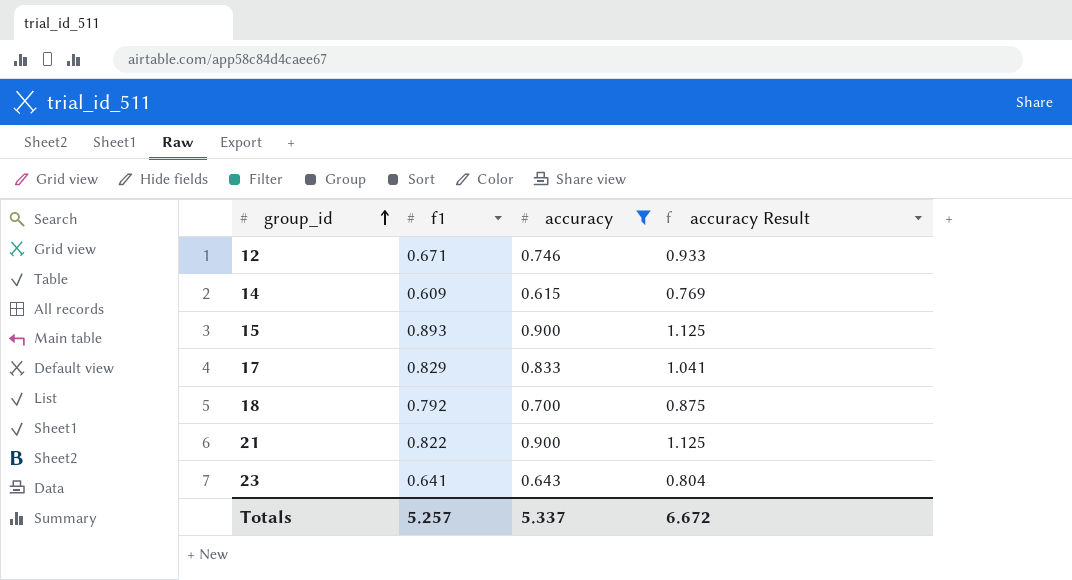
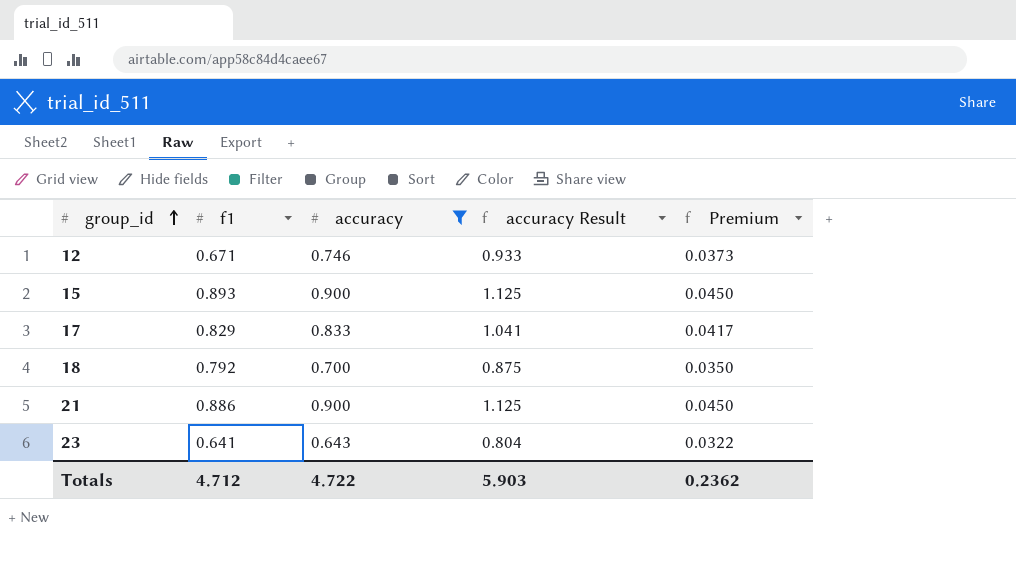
column Premium | formula: none -> [accuracy] * 0.05
row 14: 0.609 | 0.615 | 0.769 -> none
21 | f1: 0.822 -> 0.886
Totals | f1: 5.257 -> 4.712
Totals | accuracy: 5.337 -> 4.722
Totals | accuracy Result: 6.672 -> 5.903

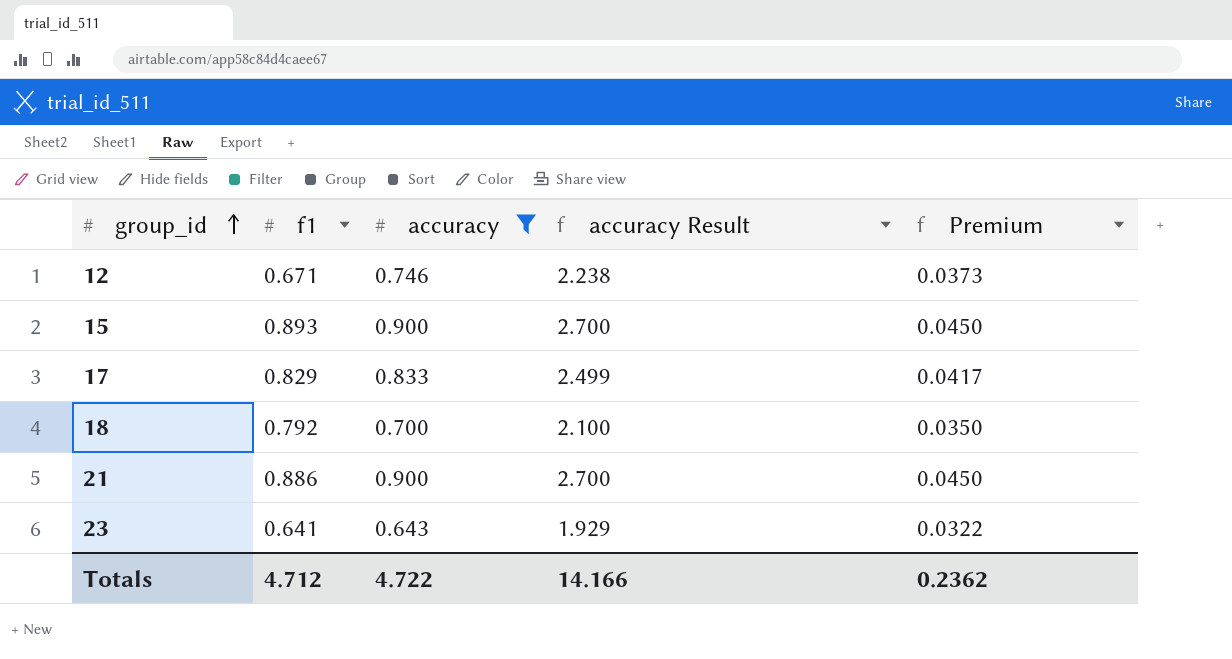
column accuracy Result | formula: [accuracy] * 1.25 -> [accuracy] * 3
Totals | accuracy Result: 5.903 -> 14.166

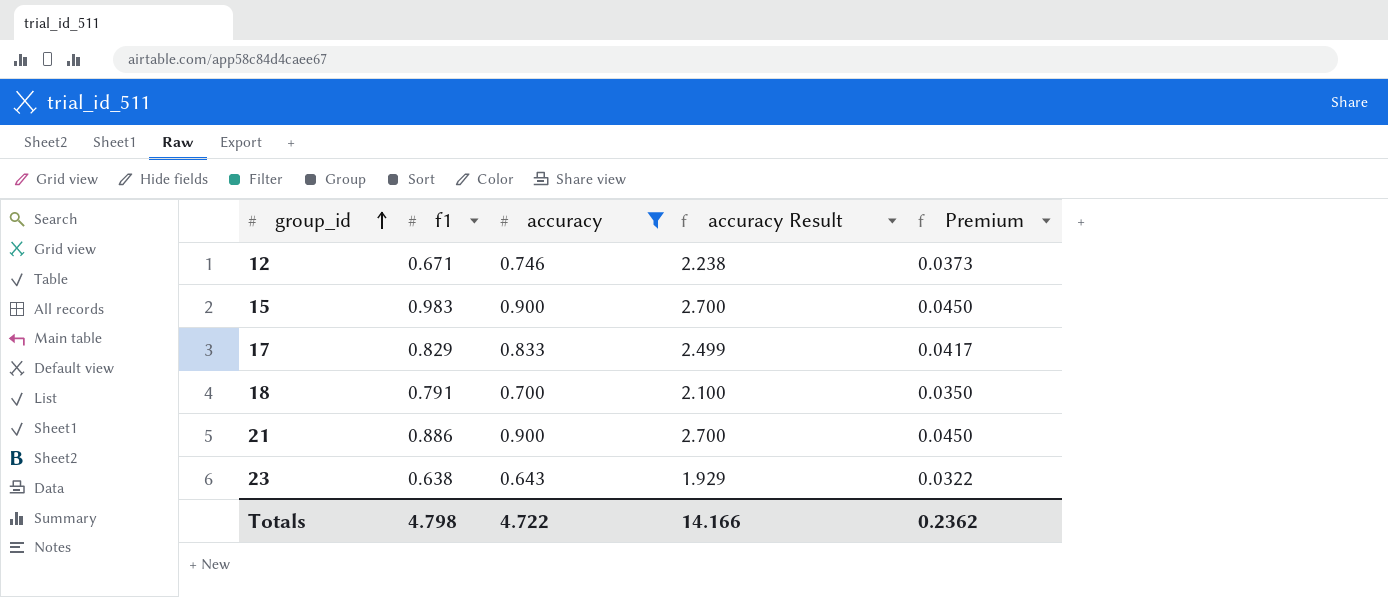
15 | f1: 0.893 -> 0.983
18 | f1: 0.792 -> 0.791
23 | f1: 0.641 -> 0.638
Totals | f1: 4.712 -> 4.798

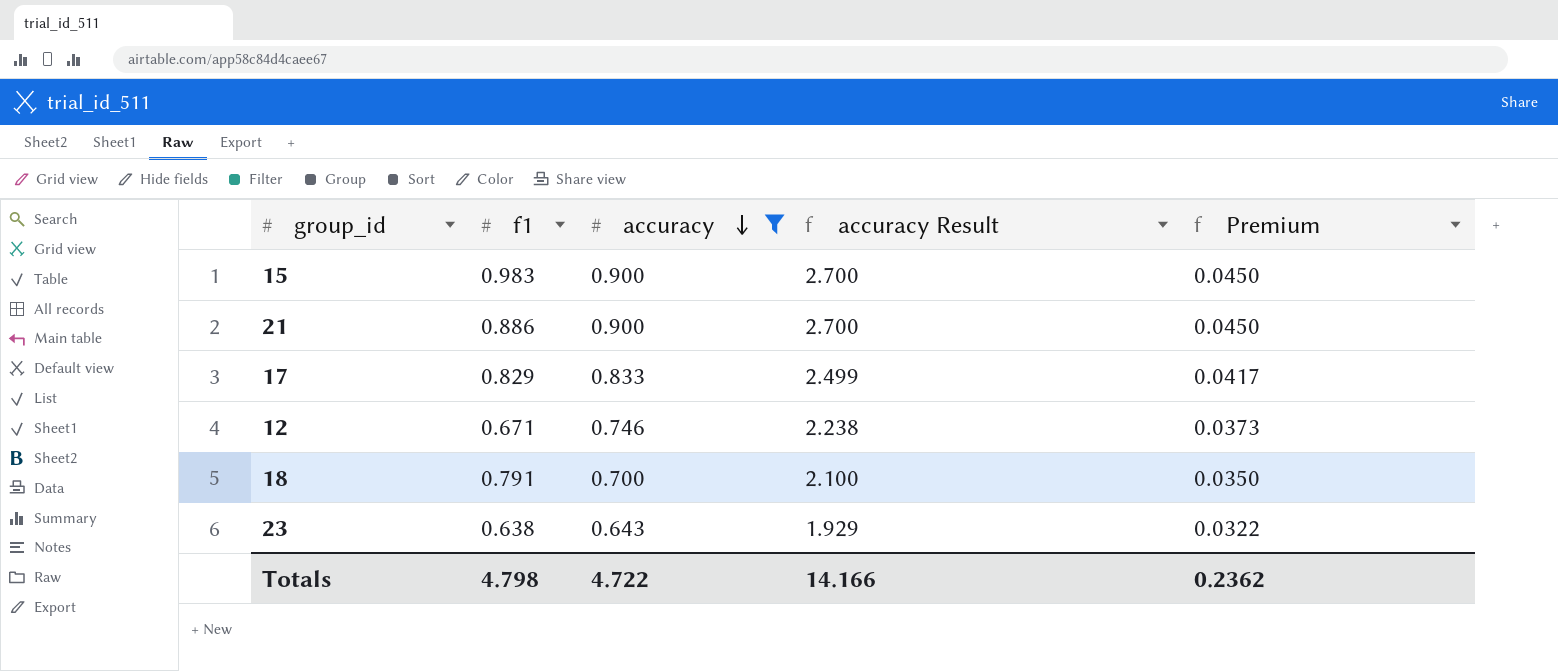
row order: group_id ascending -> accuracy descending

